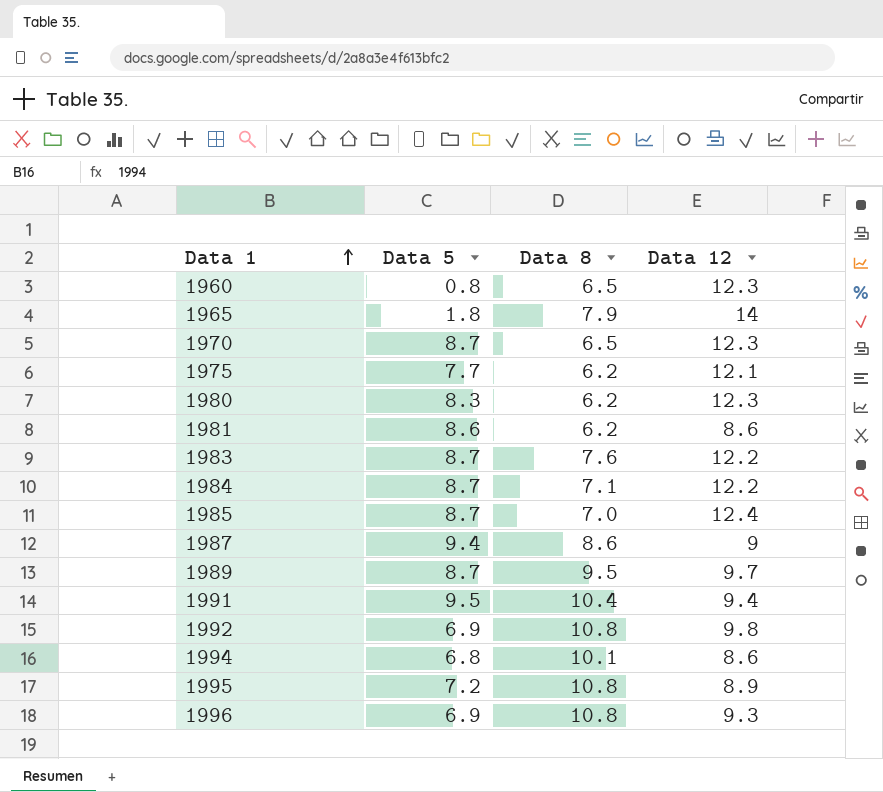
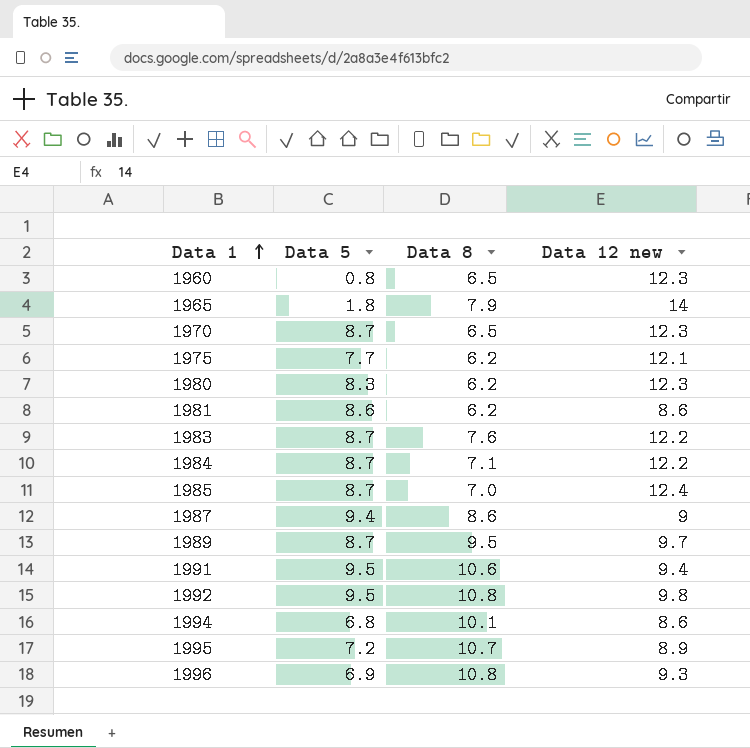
column name: Data 12 -> Data 12 new
1991 | Data 8: 10.4 -> 10.6
1992 | Data 5: 6.9 -> 9.5
1995 | Data 8: 10.8 -> 10.7

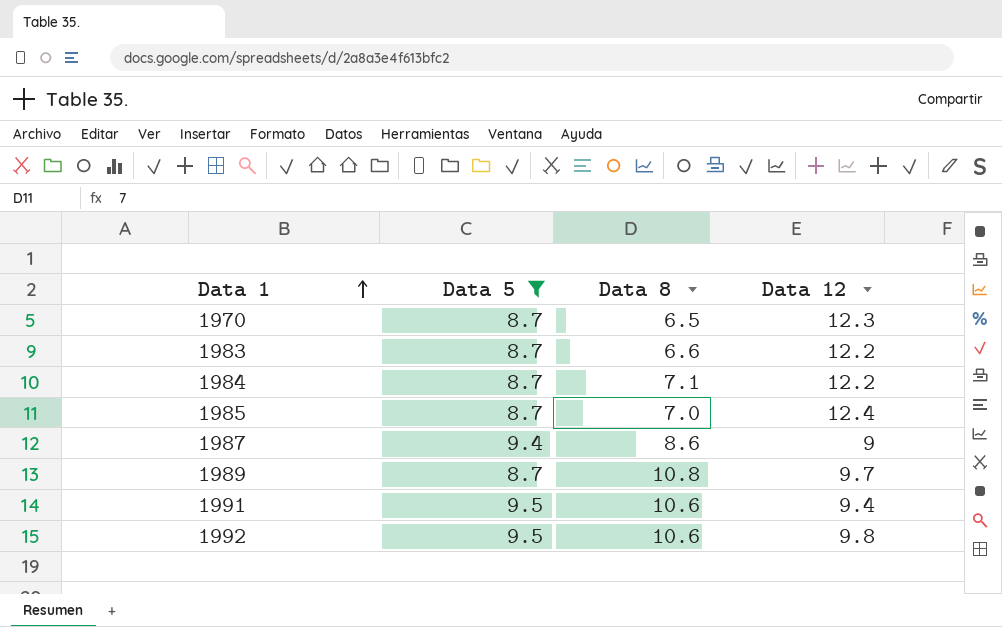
filter: none -> Data 5 >= 8.7
column name: Data 12 new -> Data 12
1983 | Data 8: 7.6 -> 6.6
1989 | Data 8: 9.5 -> 10.8
1992 | Data 8: 10.8 -> 10.6

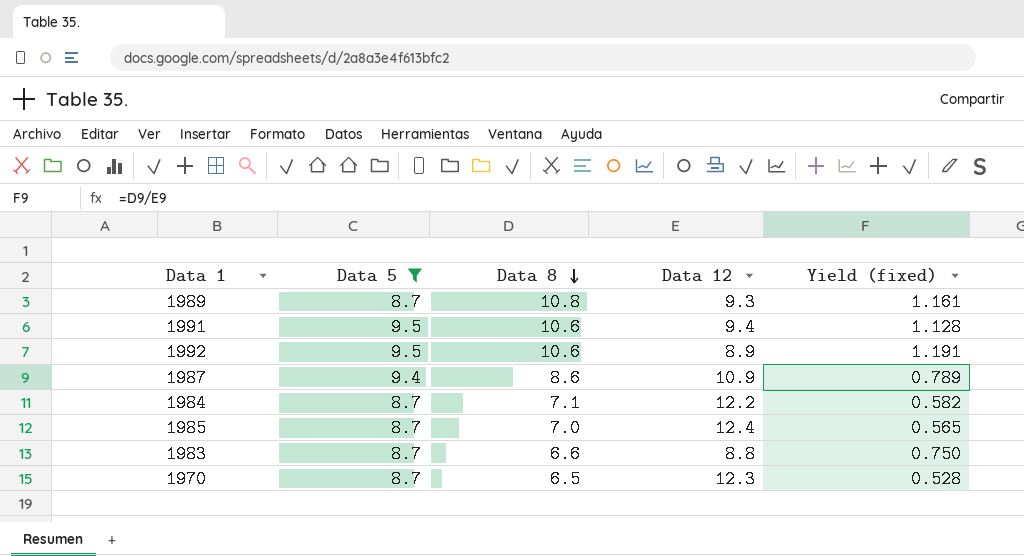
row order: Data 1 ascending -> Data 8 descending
column Yield (fixed) | formula: none -> [Data 8] / [Data 12]
1989 | Data 12: 9.7 -> 9.3
1992 | Data 12: 9.8 -> 8.9
1987 | Data 12: 9 -> 10.9
1983 | Data 12: 12.2 -> 8.8

